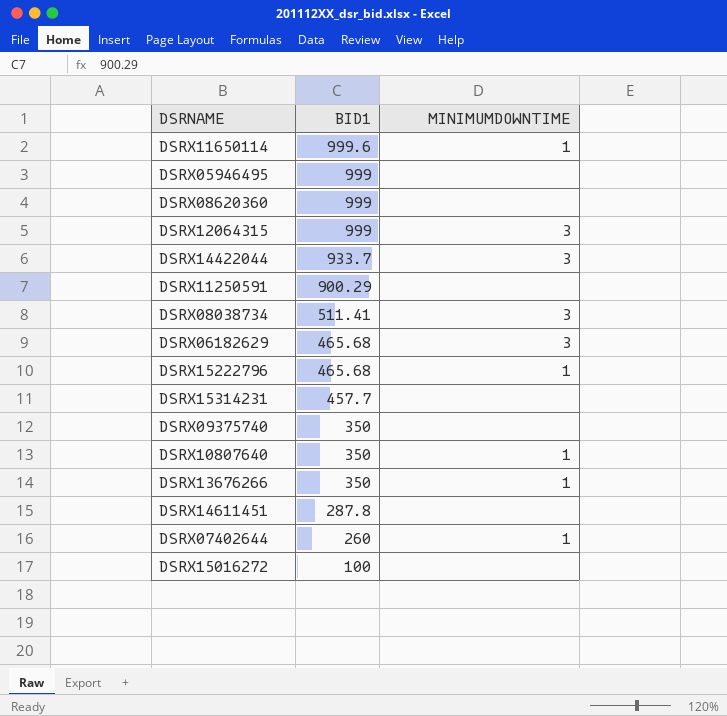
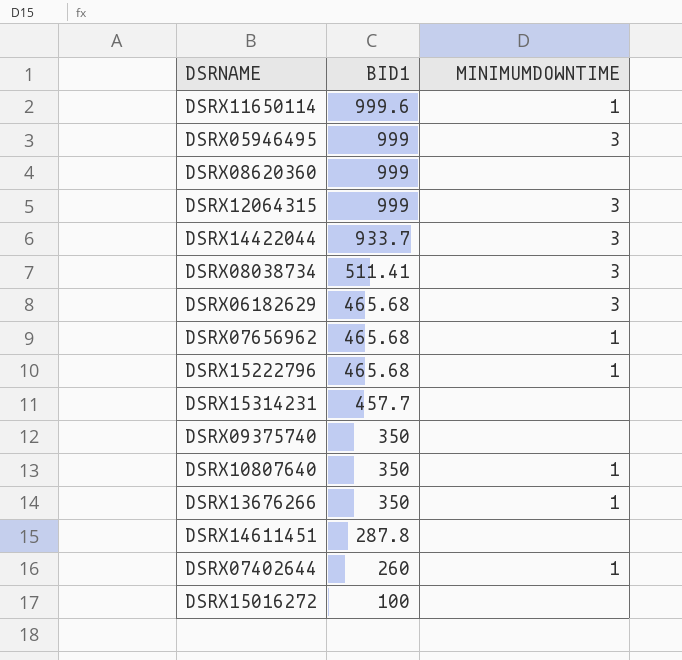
row DSRX11250591: 900.29 | none -> none
DSRX05946495 | MINIMUMDOWNTIME: none -> 3
row DSRX07656962: none -> 465.68 | 1

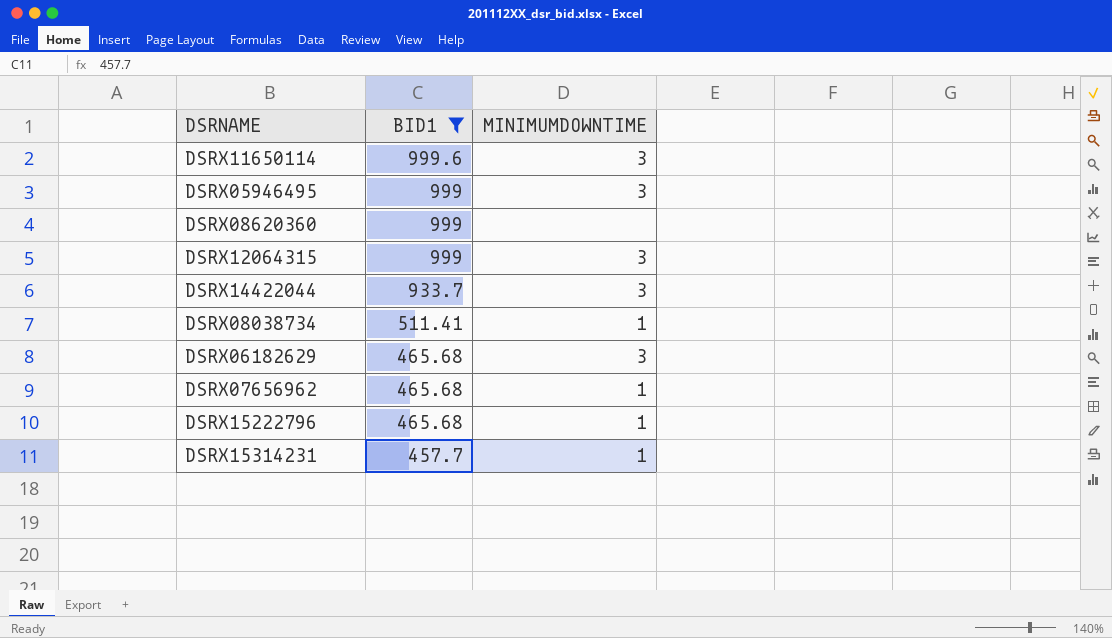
filter: none -> BID1 >= 457.7
DSRX11650114 | MINIMUMDOWNTIME: 1 -> 3
DSRX08038734 | MINIMUMDOWNTIME: 3 -> 1
DSRX15314231 | MINIMUMDOWNTIME: none -> 1

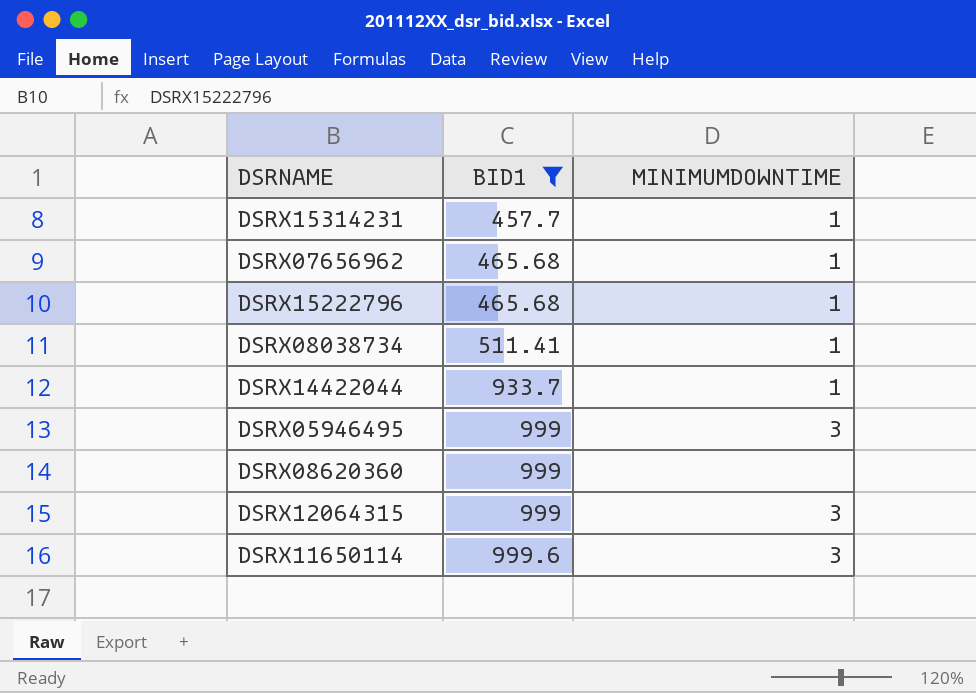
row order: BID1 descending -> BID1 ascending
row DSRX06182629: 465.68 | 3 -> none
DSRX14422044 | MINIMUMDOWNTIME: 3 -> 1

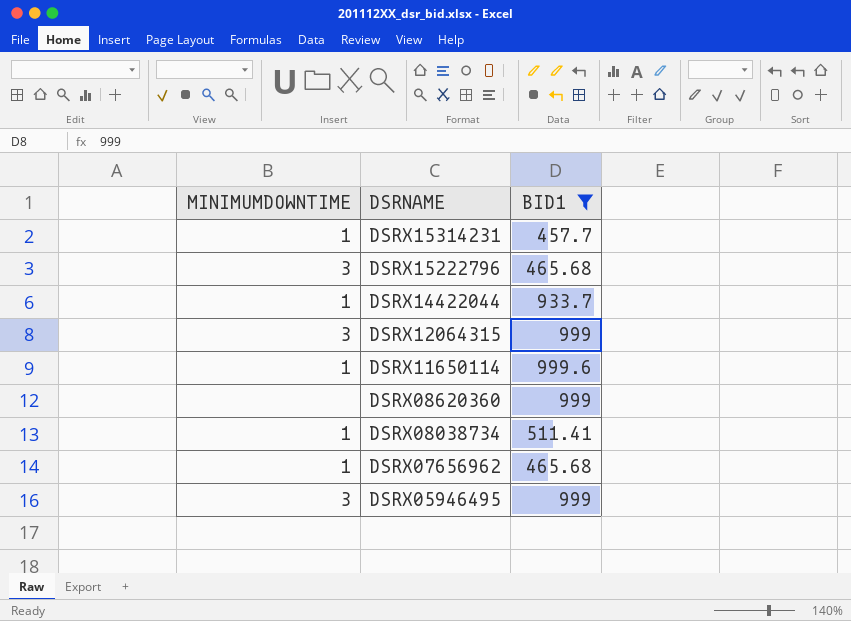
row order: BID1 ascending -> DSRNAME descending
column MINIMUMDOWNTIME | position: 3 -> 1
DSRX15222796 | MINIMUMDOWNTIME: 1 -> 3
DSRX11650114 | MINIMUMDOWNTIME: 3 -> 1

